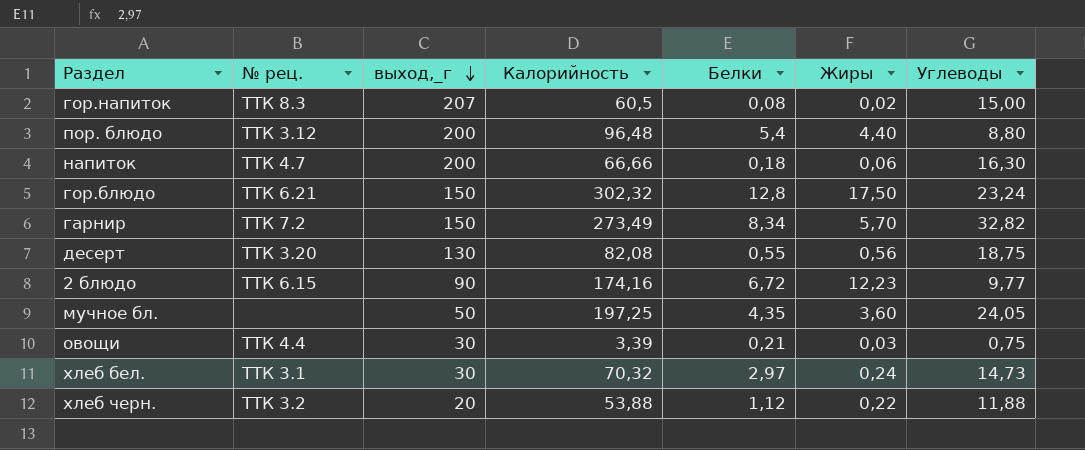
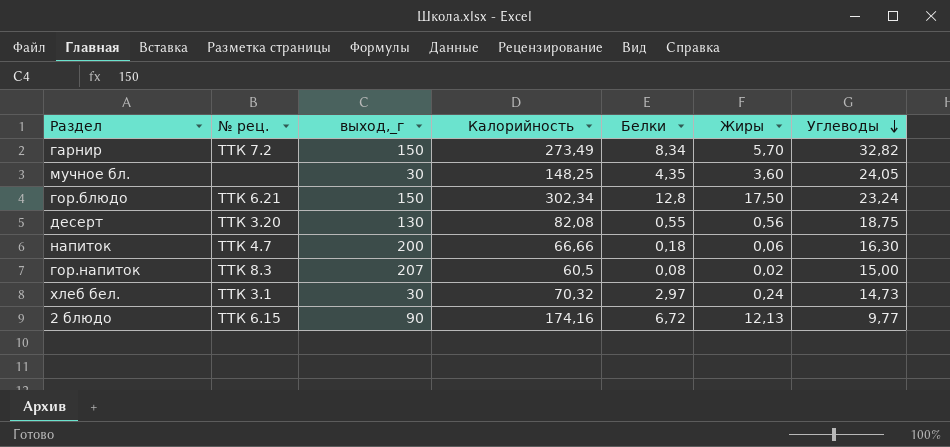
row order: выход,_г descending -> Углеводы descending
row пор. блюдо: ТТК 3.12 | 200 | 96,48 | 5,4 | 4,40 | 8,80 -> none
row овощи: ТТК 4.4 | 30 | 3,39 | 0,21 | 0,03 | 0,75 -> none
row хлеб черн.: ТТК 3.2 | 20 | 53,88 | 1,12 | 0,22 | 11,88 -> none
мучное бл. | выход,_г: 50 -> 30
мучное бл. | Калорийность: 197,25 -> 148,25
гор.блюдо | Калорийность: 302,32 -> 302,34
2 блюдо | Жиры: 12,23 -> 12,13

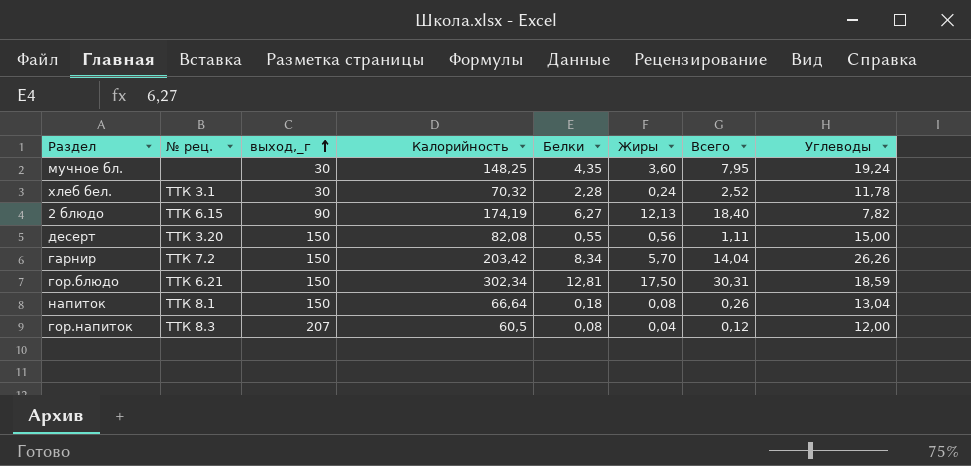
row order: Углеводы descending -> выход,_г ascending
column Всего | formula: none -> [Белки] + [Жиры]
мучное бл. | Углеводы: 24,05 -> 19,24
хлеб бел. | Белки: 2,97 -> 2,28
хлеб бел. | Углеводы: 14,73 -> 11,78
2 блюдо | Калорийность: 174,16 -> 174,19
2 блюдо | Белки: 6,72 -> 6,27
2 блюдо | Углеводы: 9,77 -> 7,82
десерт | выход,_г: 130 -> 150
десерт | Углеводы: 18,75 -> 15,00
гарнир | Калорийность: 273,49 -> 203,42
гарнир | Углеводы: 32,82 -> 26,26
гор.блюдо | Белки: 12,8 -> 12,81
гор.блюдо | Углеводы: 23,24 -> 18,59
напиток | № рец.: ТТК 4.7 -> ТТК 8.1
напиток | выход,_г: 200 -> 150
напиток | Калорийность: 66,66 -> 66,64
напиток | Жиры: 0,06 -> 0,08
напиток | Углеводы: 16,30 -> 13,04
гор.напиток | Жиры: 0,02 -> 0,04
гор.напиток | Углеводы: 15,00 -> 12,00

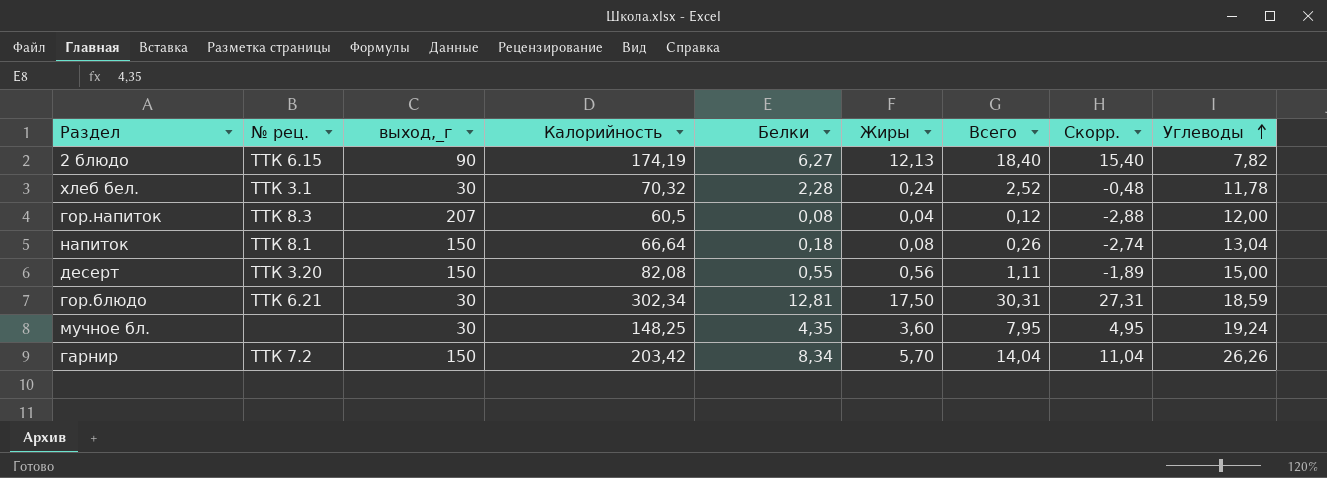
row order: выход,_г ascending -> Углеводы ascending
column Скорр. | formula: none -> [Всего] - 3
гор.блюдо | выход,_г: 150 -> 30

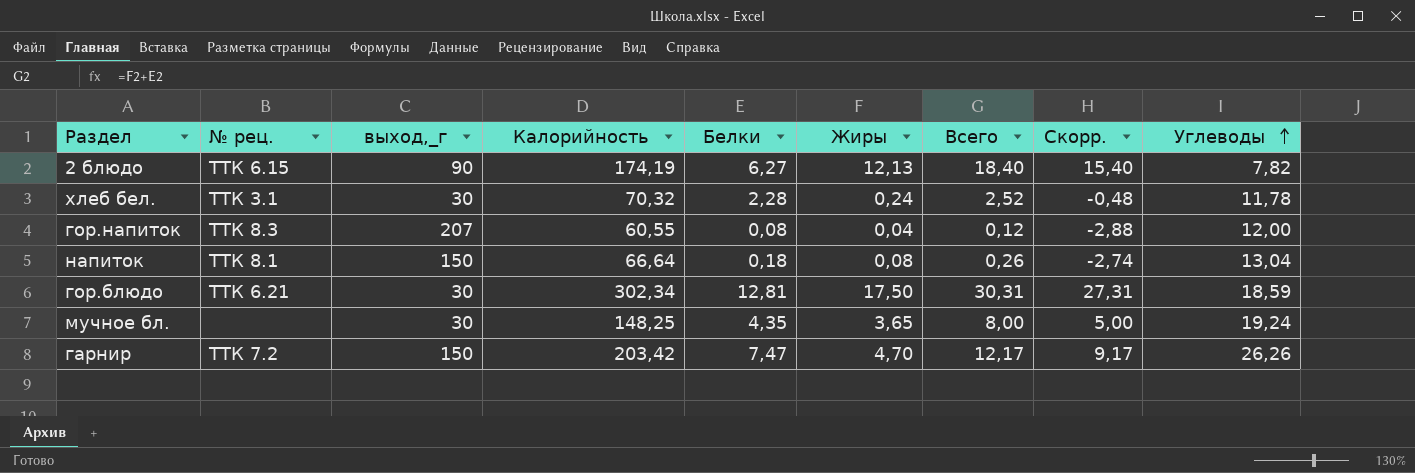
row десерт: ТТК 3.20 | 150 | 82,08 | 0,55 | 0,56 | 1,11 | -1,89 | 15,00 -> none
гор.напиток | Калорийность: 60,5 -> 60,55
мучное бл. | Жиры: 3,60 -> 3,65
мучное бл. | Всего: 7,95 -> 8,00
мучное бл. | Скорр.: 4,95 -> 5,00
гарнир | Белки: 8,34 -> 7,47
гарнир | Жиры: 5,70 -> 4,70
гарнир | Всего: 14,04 -> 12,17
гарнир | Скорр.: 11,04 -> 9,17

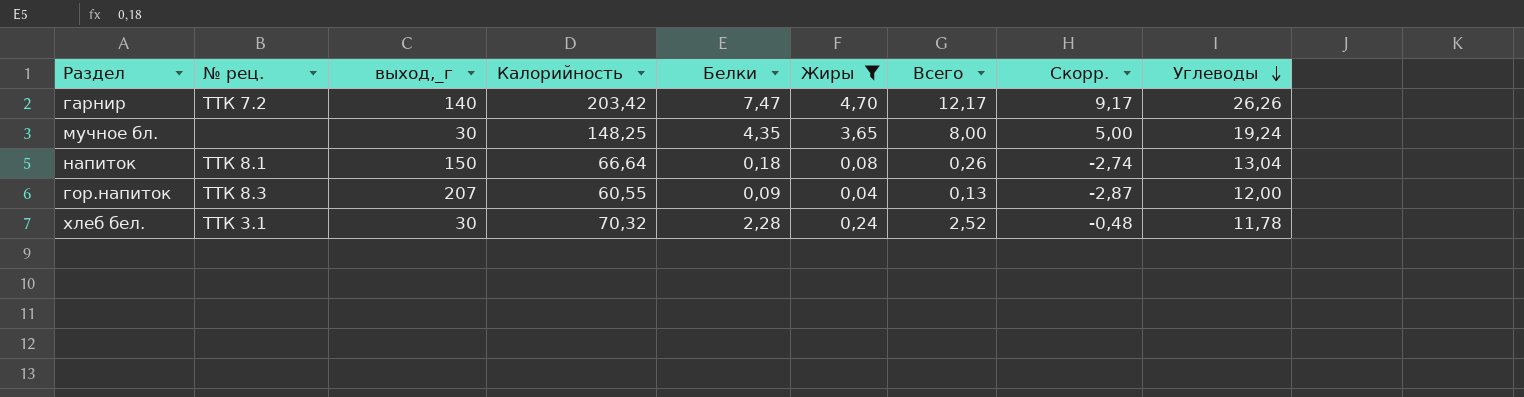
filter: none -> Жиры <= 4,70
row order: Углеводы ascending -> Углеводы descending
гарнир | выход,_г: 150 -> 140
гор.напиток | Белки: 0,08 -> 0,09
гор.напиток | Всего: 0,12 -> 0,13
гор.напиток | Скорр.: -2,88 -> -2,87

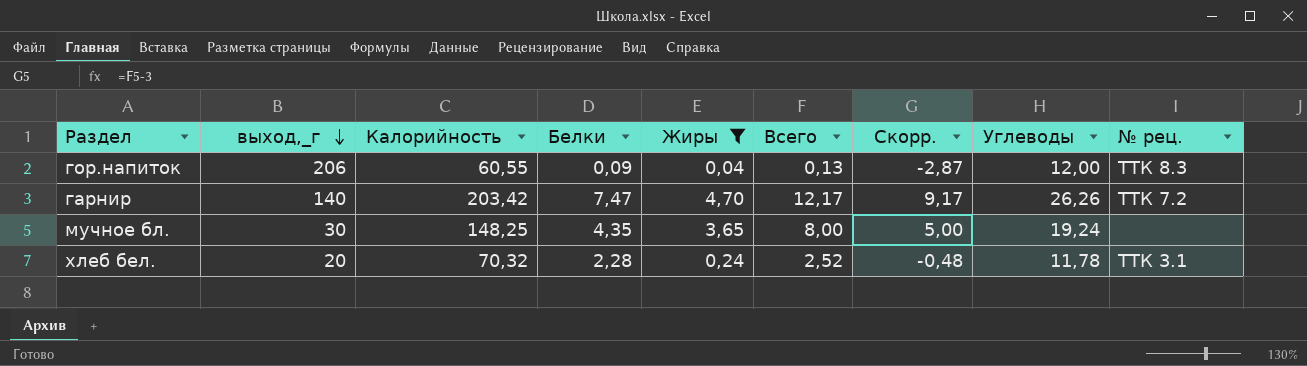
row order: Углеводы descending -> выход,_г descending
column № рец. | position: 2 -> 9
row напиток: ТТК 8.1 | 150 | 66,64 | 0,18 | 0,08 | 0,26 | -2,74 | 13,04 -> none
гор.напиток | выход,_г: 207 -> 206
хлеб бел. | выход,_г: 30 -> 20

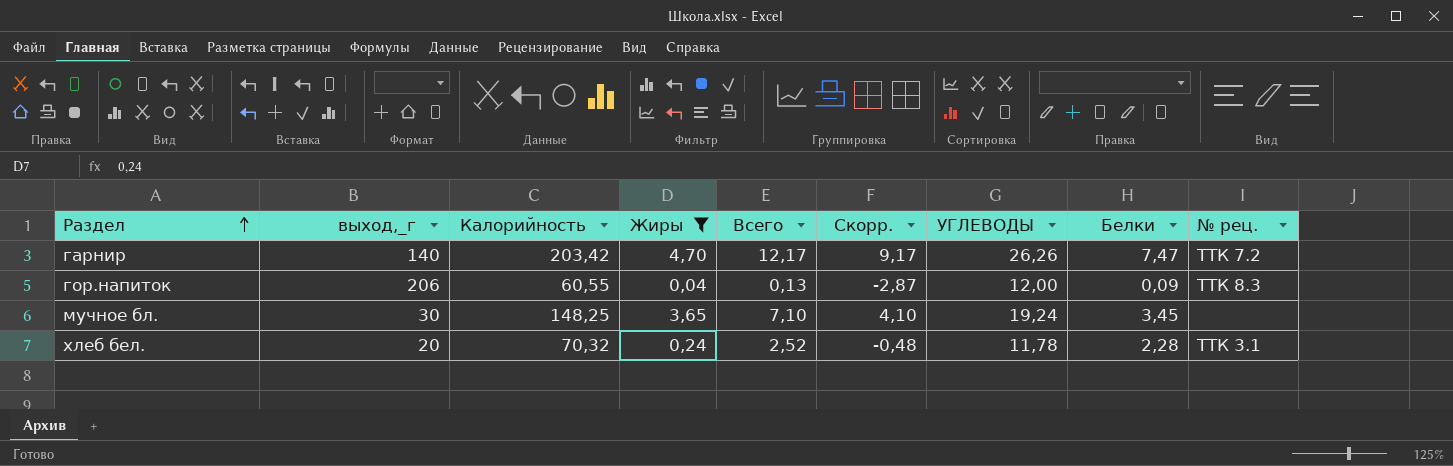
row order: выход,_г descending -> Раздел ascending
column name: Углеводы -> УГЛЕВОДЫ
column Белки | position: 4 -> 8
мучное бл. | Всего: 8,00 -> 7,10
мучное бл. | Скорр.: 5,00 -> 4,10
мучное бл. | Белки: 4,35 -> 3,45

